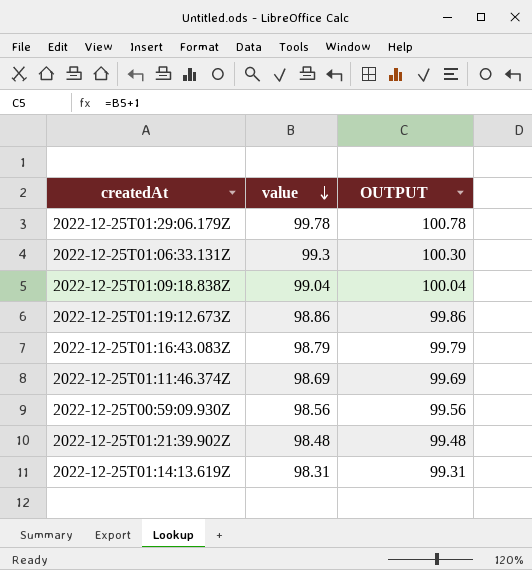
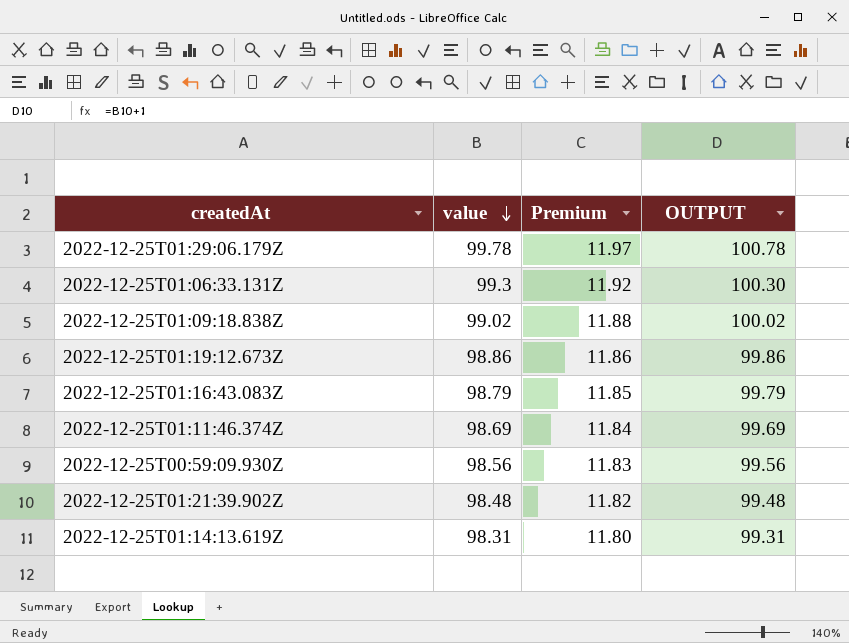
column Premium | formula: none -> [value] * 0.12
2022-12-25T01:09:18.838Z | value: 99.04 -> 99.02
2022-12-25T01:09:18.838Z | OUTPUT: 100.04 -> 100.02

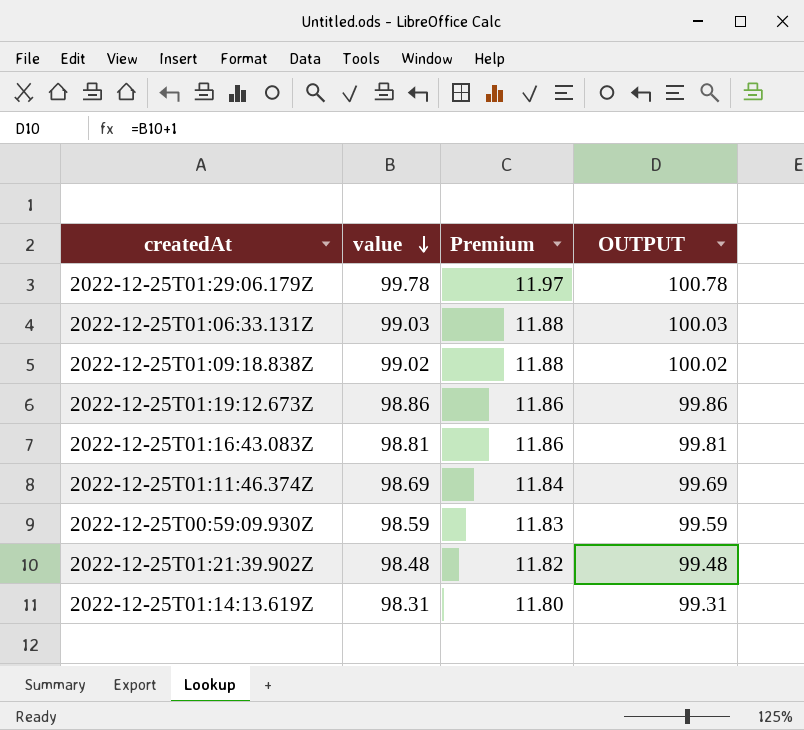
2022-12-25T01:06:33.131Z | value: 99.3 -> 99.03
2022-12-25T01:06:33.131Z | Premium: 11.92 -> 11.88
2022-12-25T01:06:33.131Z | OUTPUT: 100.30 -> 100.03
2022-12-25T01:16:43.083Z | value: 98.79 -> 98.81
2022-12-25T01:16:43.083Z | Premium: 11.85 -> 11.86
2022-12-25T01:16:43.083Z | OUTPUT: 99.79 -> 99.81
2022-12-25T00:59:09.930Z | value: 98.56 -> 98.59
2022-12-25T00:59:09.930Z | OUTPUT: 99.56 -> 99.59

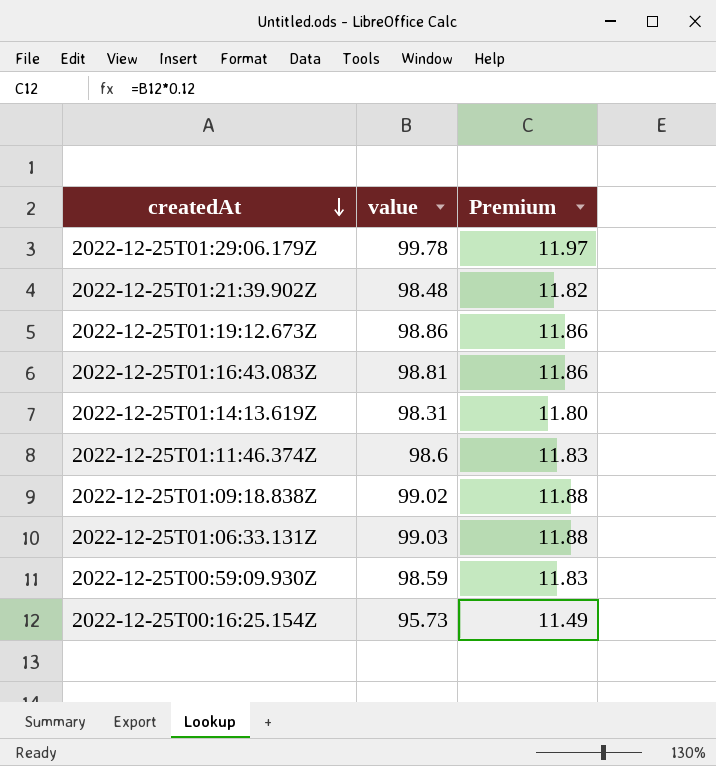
row order: value descending -> createdAt descending
column OUTPUT | formula: [value] + 1 -> none
2022-12-25T01:11:46.374Z | value: 98.69 -> 98.6
2022-12-25T01:11:46.374Z | Premium: 11.84 -> 11.83
row 2022-12-25T00:16:25.154Z: none -> 95.73 | 11.49

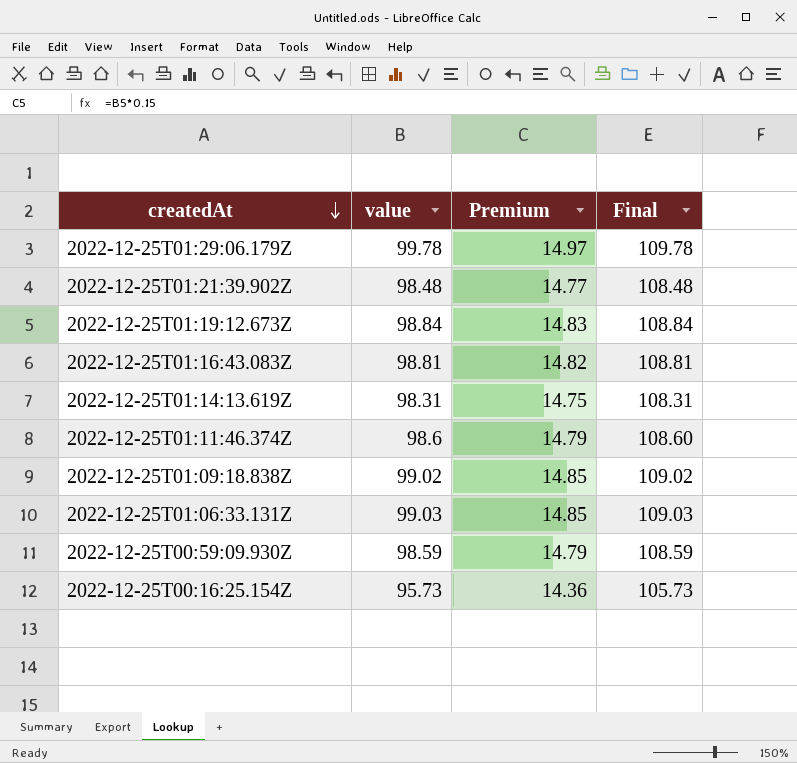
column Premium | formula: [value] * 0.12 -> [value] * 0.15
column Final | formula: none -> [value] + 10
2022-12-25T01:19:12.673Z | value: 98.86 -> 98.84

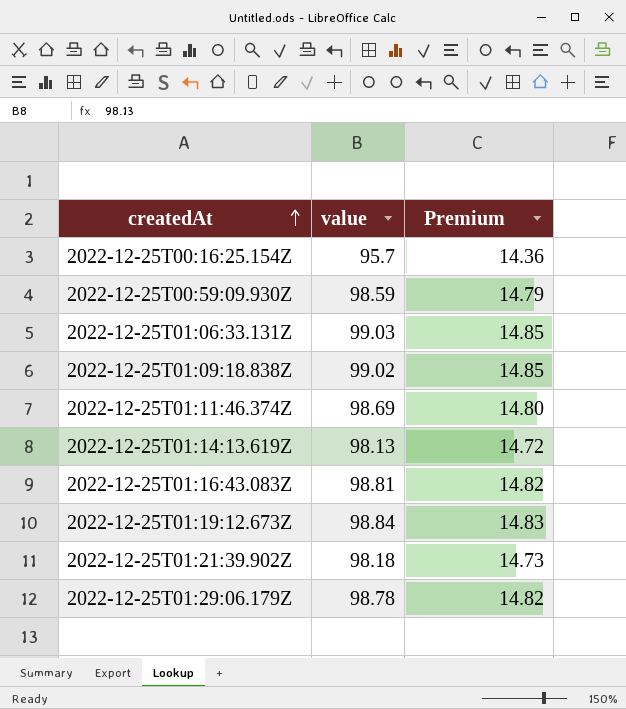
row order: createdAt descending -> createdAt ascending
column Final | formula: [value] + 10 -> none
2022-12-25T00:16:25.154Z | value: 95.73 -> 95.7
2022-12-25T01:11:46.374Z | value: 98.6 -> 98.69
2022-12-25T01:11:46.374Z | Premium: 14.79 -> 14.80
2022-12-25T01:14:13.619Z | value: 98.31 -> 98.13
2022-12-25T01:14:13.619Z | Premium: 14.75 -> 14.72
2022-12-25T01:21:39.902Z | value: 98.48 -> 98.18
2022-12-25T01:21:39.902Z | Premium: 14.77 -> 14.73
2022-12-25T01:29:06.179Z | value: 99.78 -> 98.78
2022-12-25T01:29:06.179Z | Premium: 14.97 -> 14.82

